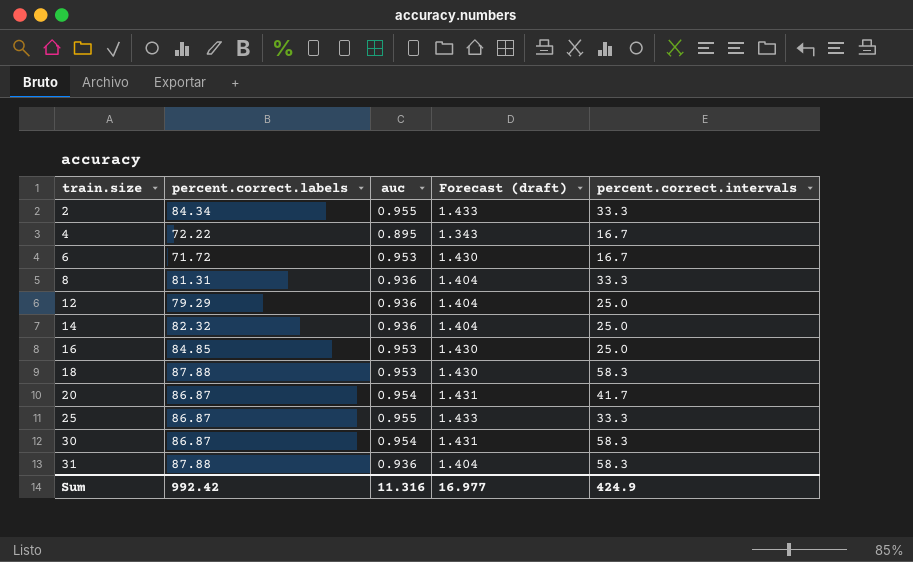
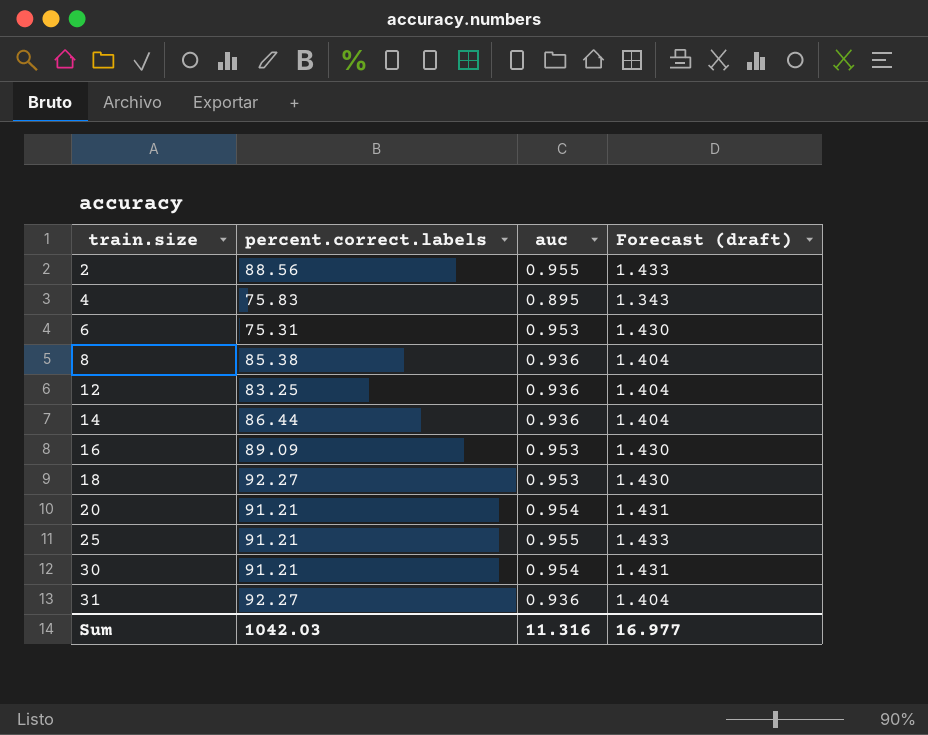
column percent.correct.intervals | position: 5 -> none
2 | percent.correct.labels: 84.34 -> 88.56
4 | percent.correct.labels: 72.22 -> 75.83
6 | percent.correct.labels: 71.72 -> 75.31
8 | percent.correct.labels: 81.31 -> 85.38
12 | percent.correct.labels: 79.29 -> 83.25
14 | percent.correct.labels: 82.32 -> 86.44
16 | percent.correct.labels: 84.85 -> 89.09
18 | percent.correct.labels: 87.88 -> 92.27
20 | percent.correct.labels: 86.87 -> 91.21
25 | percent.correct.labels: 86.87 -> 91.21
30 | percent.correct.labels: 86.87 -> 91.21
31 | percent.correct.labels: 87.88 -> 92.27
Sum | percent.correct.labels: 992.42 -> 1042.03

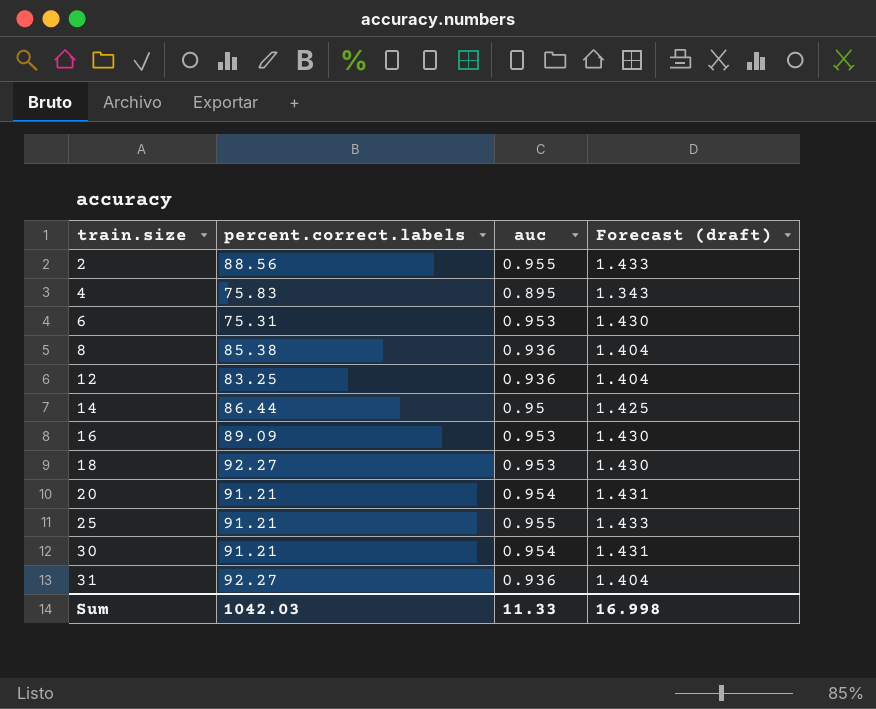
14 | auc: 0.936 -> 0.95
14 | Forecast (draft): 1.404 -> 1.425
Sum | auc: 11.316 -> 11.33
Sum | Forecast (draft): 16.977 -> 16.998

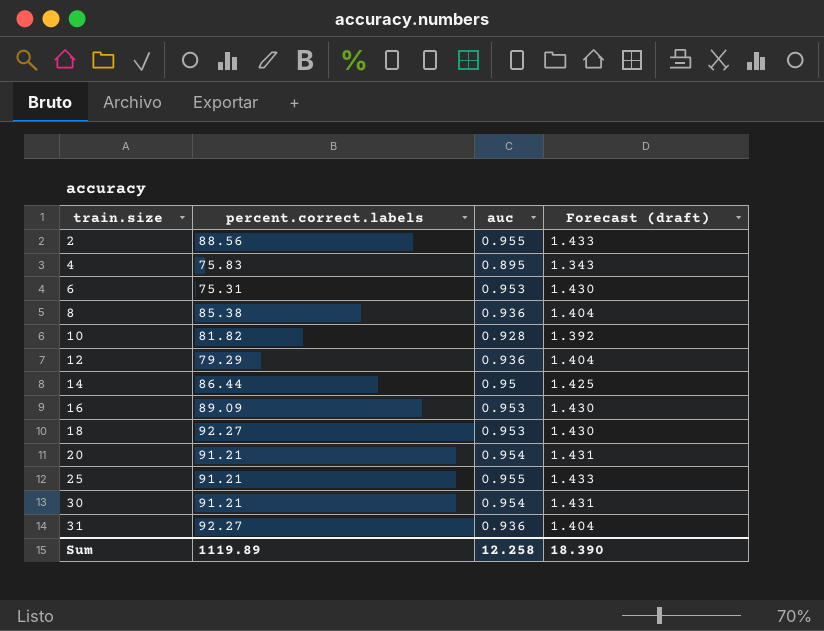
row 10: none -> 81.82 | 0.928 | 1.392
12 | percent.correct.labels: 83.25 -> 79.29
Sum | percent.correct.labels: 1042.03 -> 1119.89
Sum | auc: 11.33 -> 12.258
Sum | Forecast (draft): 16.998 -> 18.390

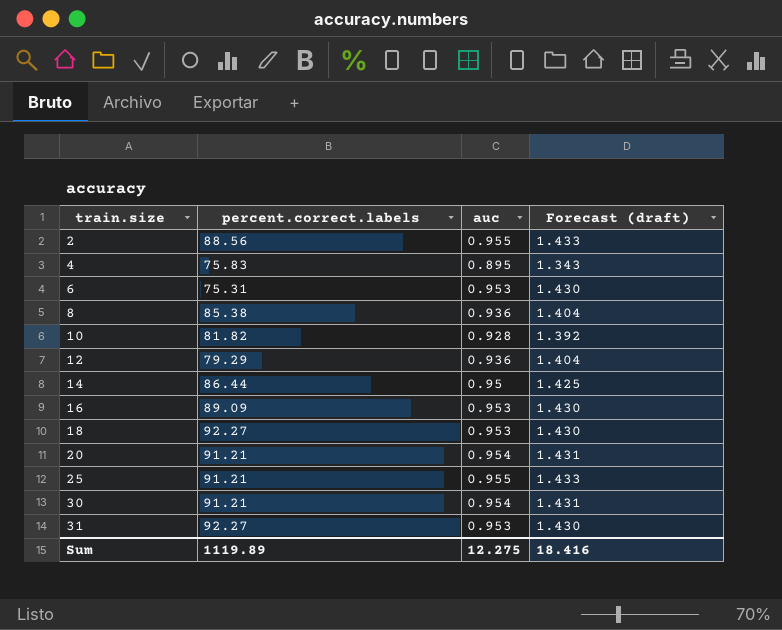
31 | auc: 0.936 -> 0.953
31 | Forecast (draft): 1.404 -> 1.430
Sum | auc: 12.258 -> 12.275
Sum | Forecast (draft): 18.390 -> 18.416

